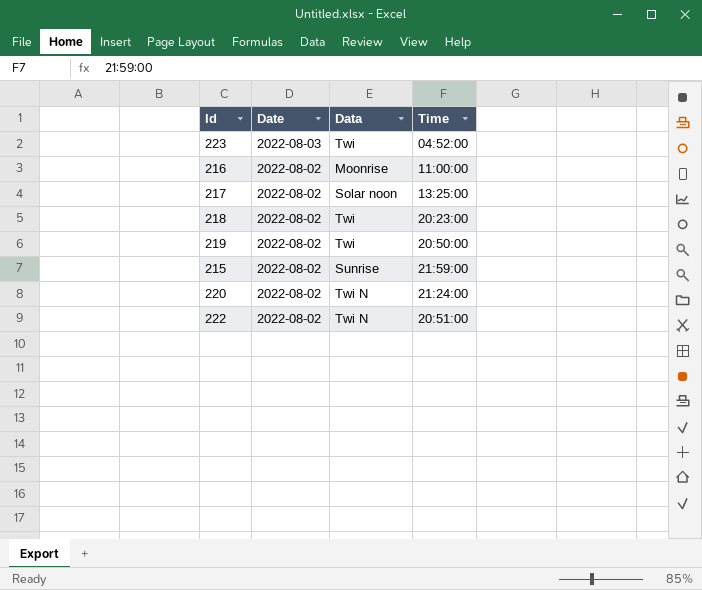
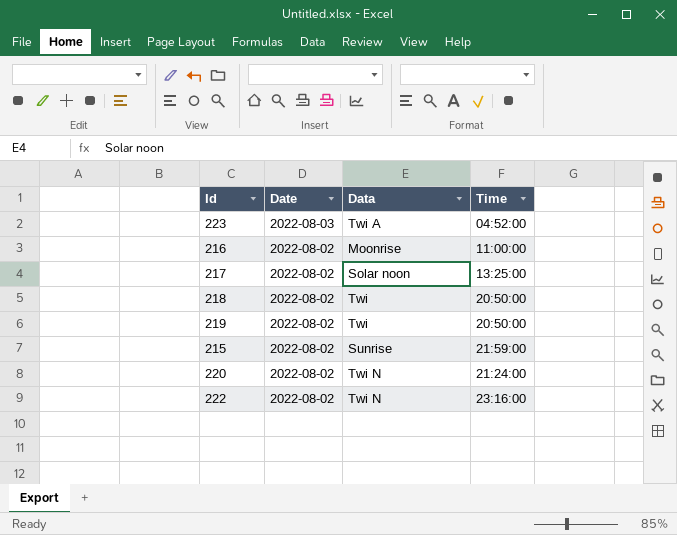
223 | Data: Twi -> Twi A
218 | Time: 20:23:00 -> 20:50:00
222 | Time: 20:51:00 -> 23:16:00

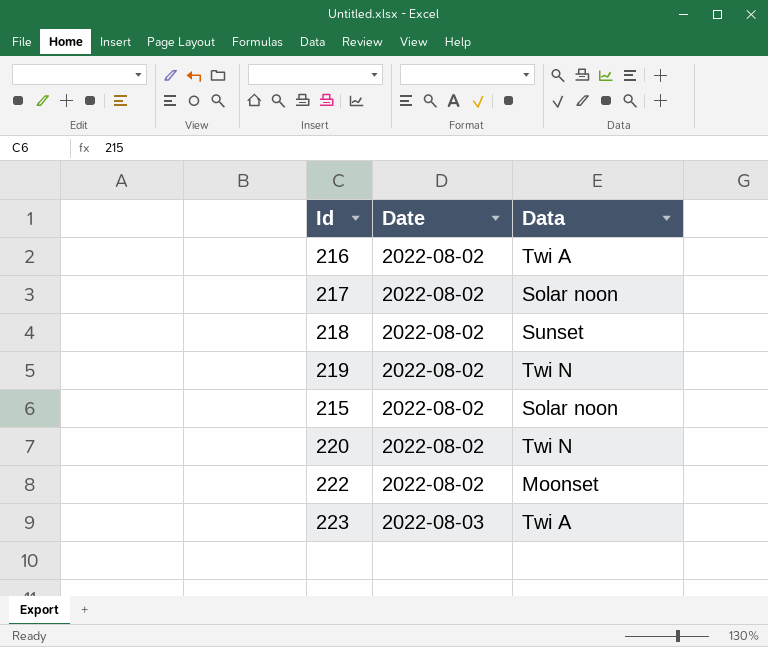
row order: Date descending -> Date ascending
column Time | position: 4 -> none
216 | Data: Moonrise -> Twi A
218 | Data: Twi -> Sunset
219 | Data: Twi -> Twi N
215 | Data: Sunrise -> Solar noon
222 | Data: Twi N -> Moonset

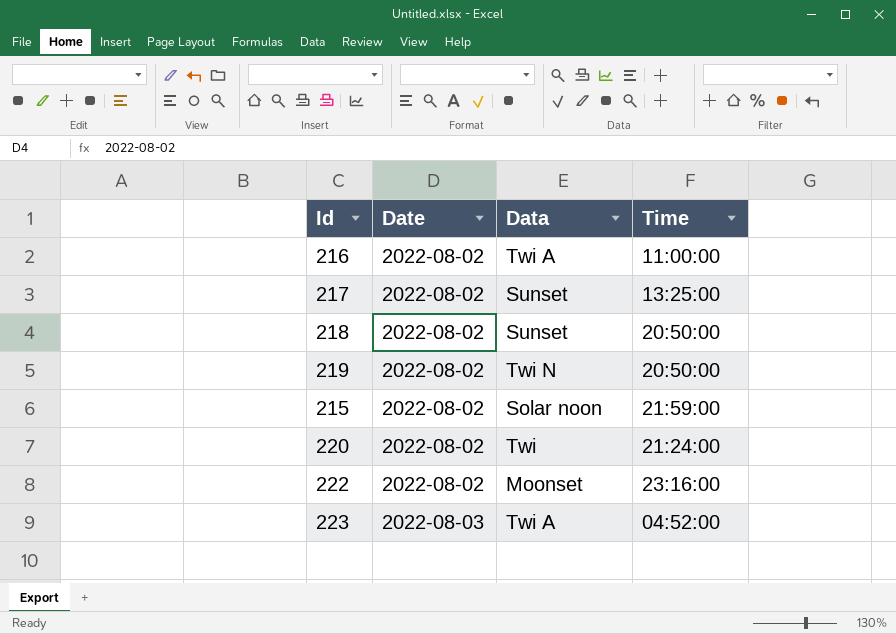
column Time | position: none -> 4
217 | Data: Solar noon -> Sunset
220 | Data: Twi N -> Twi

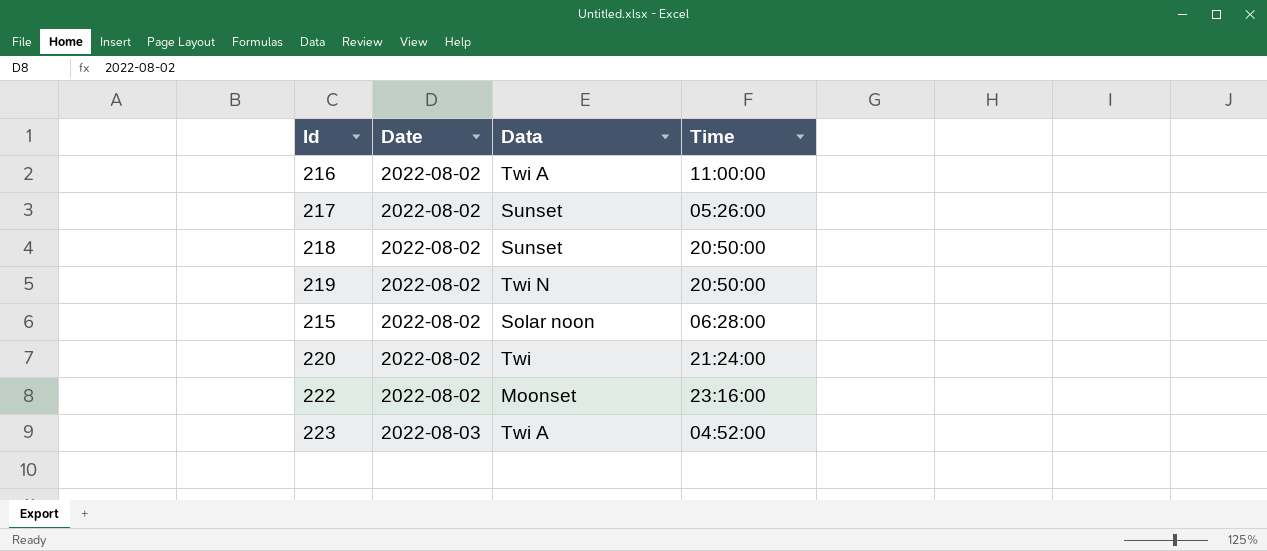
217 | Time: 13:25:00 -> 05:26:00
215 | Time: 21:59:00 -> 06:28:00

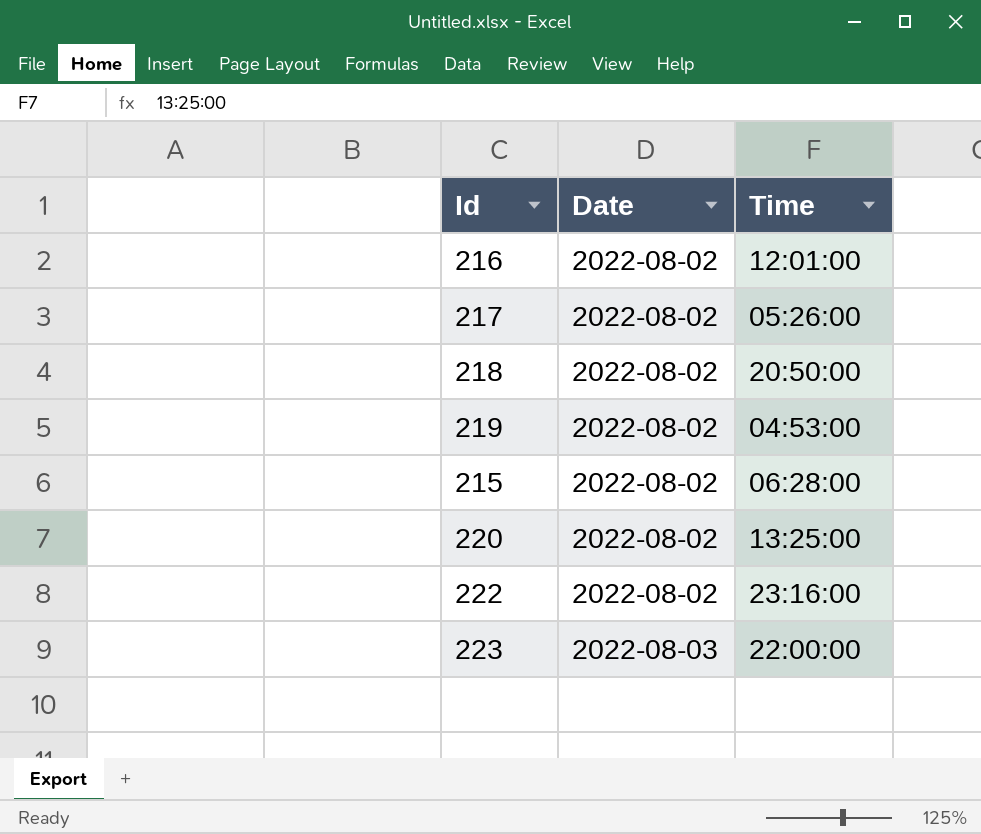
column Data | position: 3 -> none
216 | Time: 11:00:00 -> 12:01:00
219 | Time: 20:50:00 -> 04:53:00
220 | Time: 21:24:00 -> 13:25:00
223 | Time: 04:52:00 -> 22:00:00

